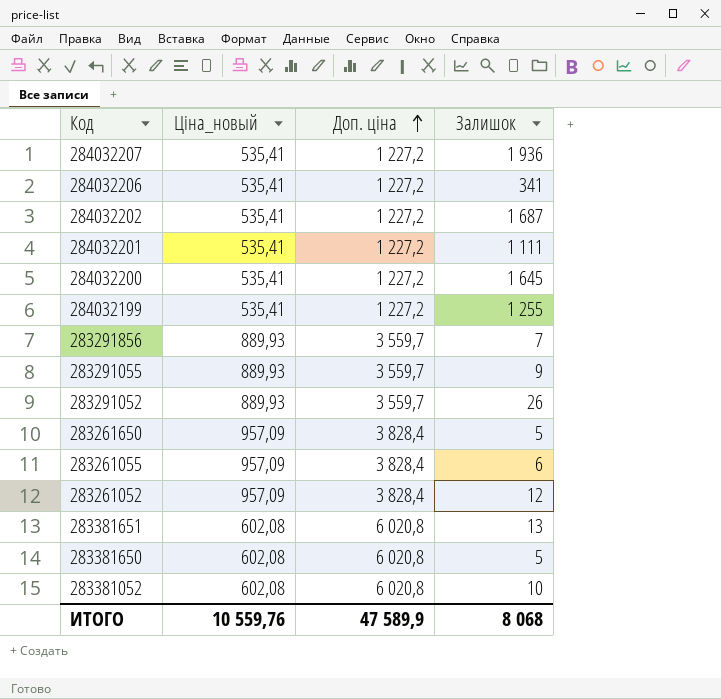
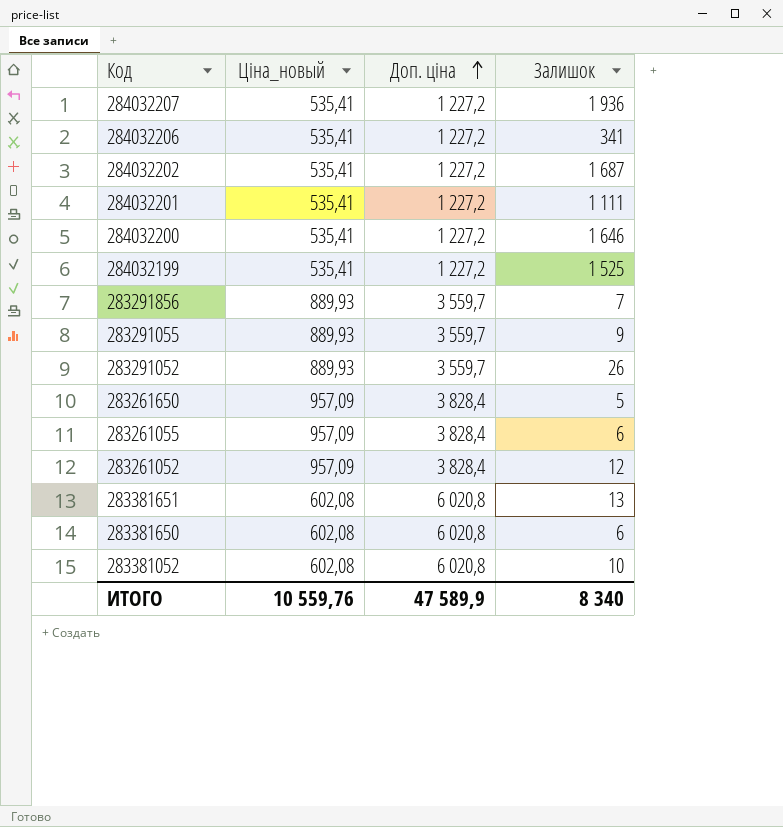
284032200 | Залишок: 1 645 -> 1 646
284032199 | Залишок: 1 255 -> 1 525
283381650 | Залишок: 5 -> 6
ИТОГО | Залишок: 8 068 -> 8 340

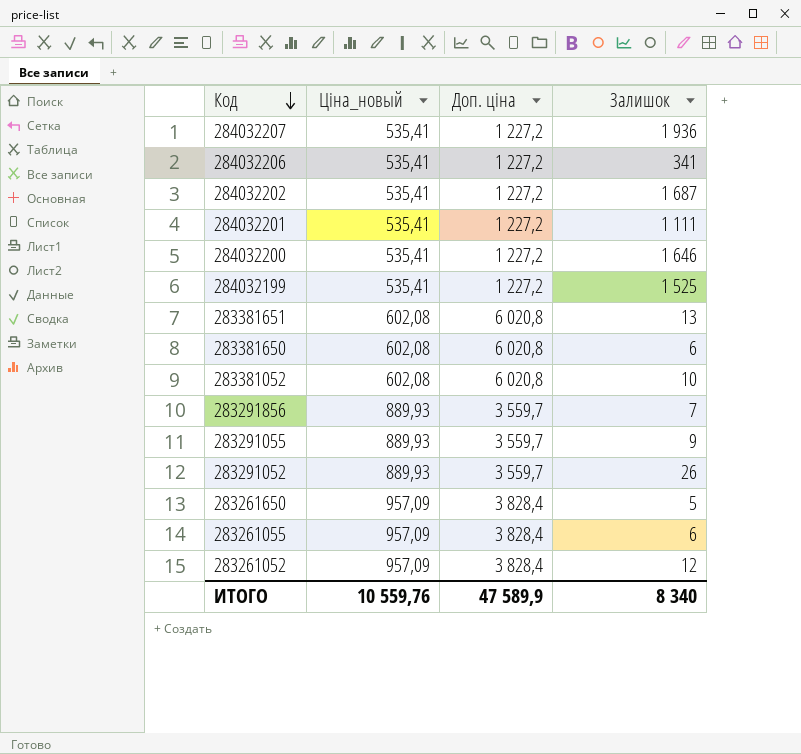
row order: Доп. ціна ascending -> Код descending

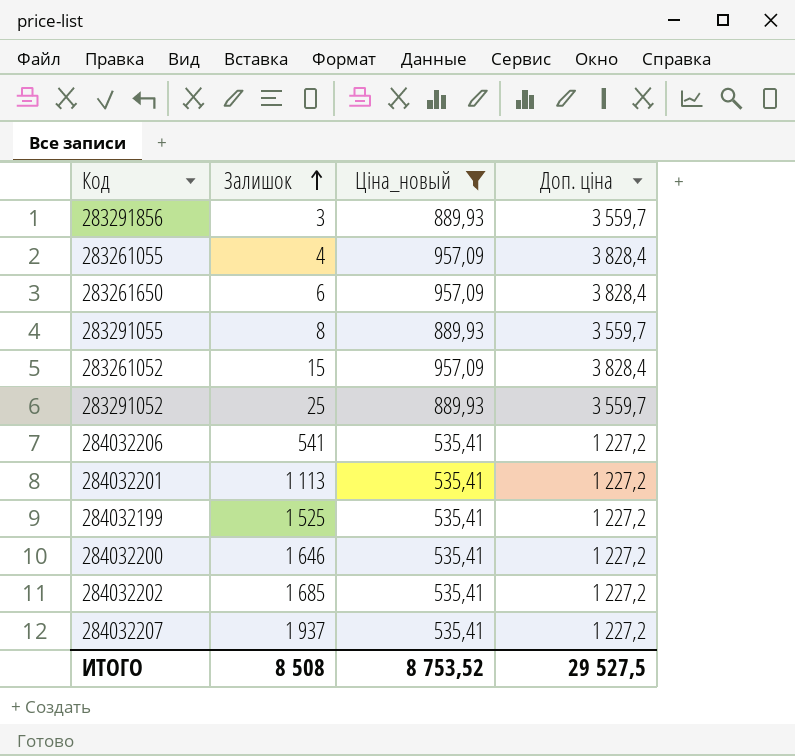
filter: none -> Ціна_новый != 602,08
row order: Код descending -> Залишок ascending
column Залишок | position: 4 -> 2
283291856 | Залишок: 7 -> 3
283261055 | Залишок: 6 -> 4
283261650 | Залишок: 5 -> 6
283291055 | Залишок: 9 -> 8
283261052 | Залишок: 12 -> 15
283291052 | Залишок: 26 -> 25
284032206 | Залишок: 341 -> 541
284032201 | Залишок: 1 111 -> 1 113
284032202 | Залишок: 1 687 -> 1 685
284032207 | Залишок: 1 936 -> 1 937
ИТОГО | Залишок: 8 340 -> 8 508
ИТОГО | Ціна_новый: 10 559,76 -> 8 753,52
ИТОГО | Доп. ціна: 47 589,9 -> 29 527,5

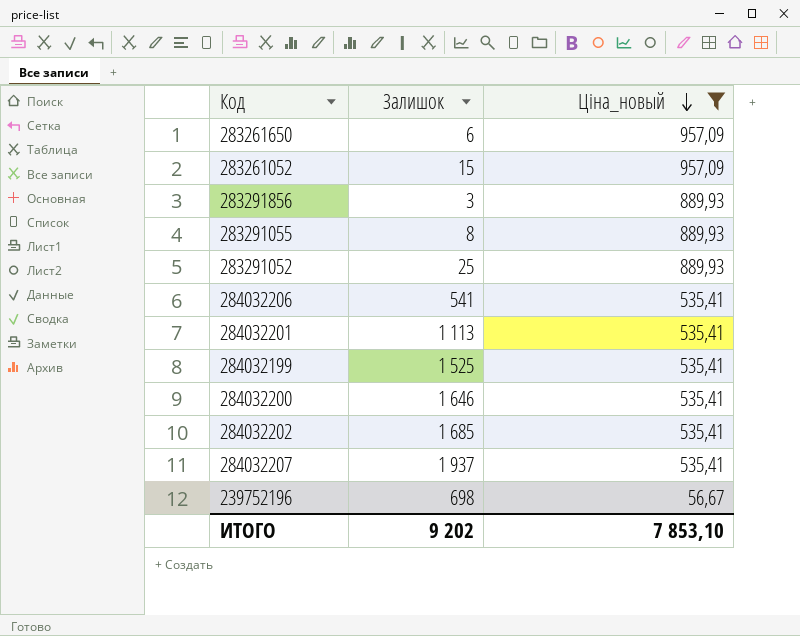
row order: Залишок ascending -> Ціна_новый descending
column Доп. ціна | position: 4 -> none
row 283261055: 4 | 957,09 | 3 828,4 -> none
row 239752196: none -> 698 | 56,67
ИТОГО | Залишок: 8 508 -> 9 202
ИТОГО | Ціна_новый: 8 753,52 -> 7 853,10

